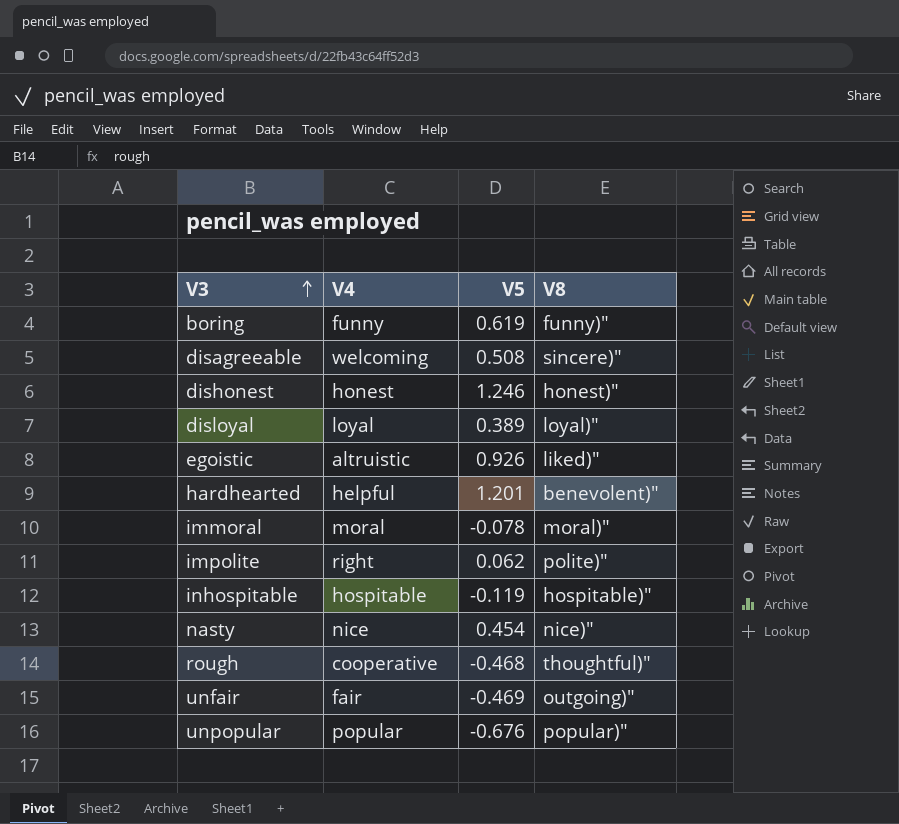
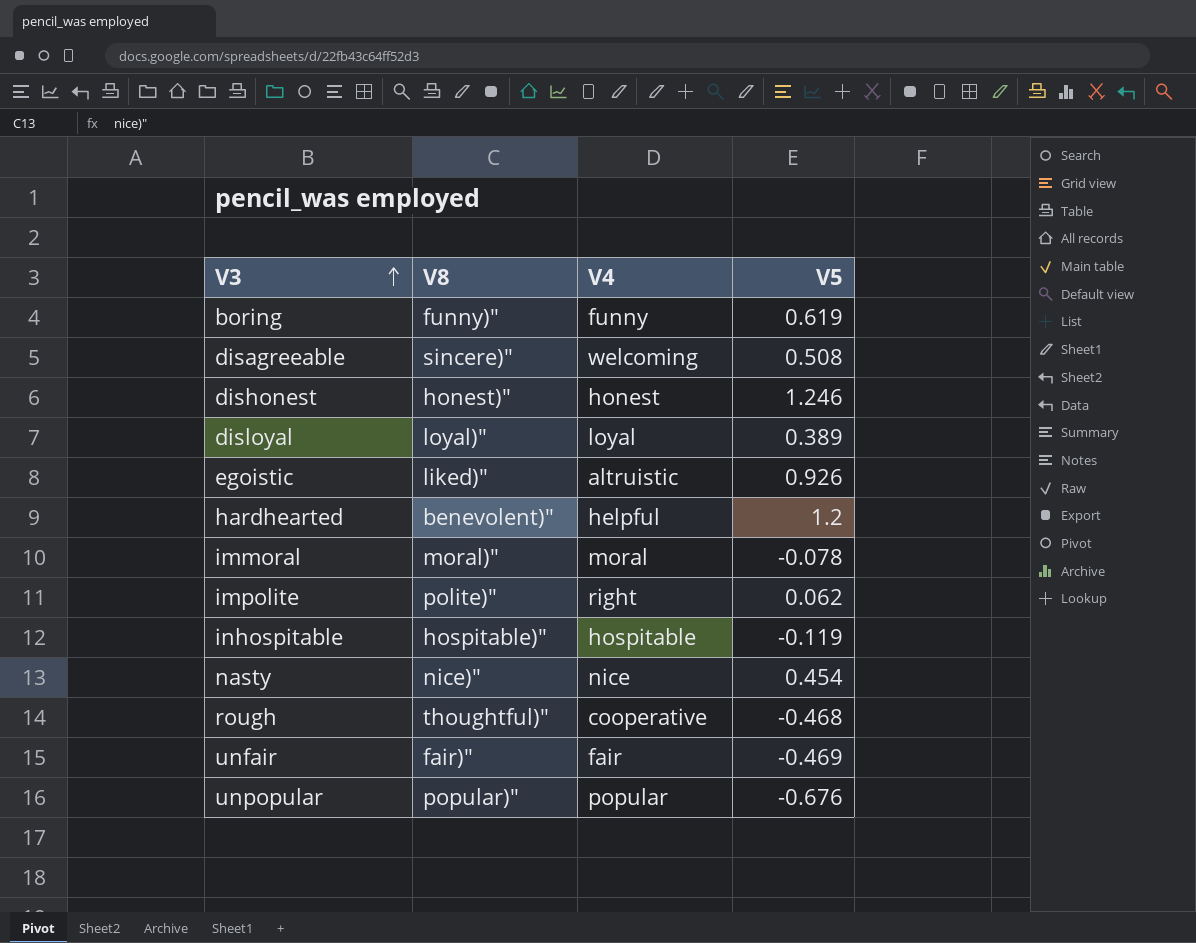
column V8 | position: 4 -> 2
hardhearted | V5: 1.201 -> 1.2
unfair | V8: outgoing)" -> fair)"

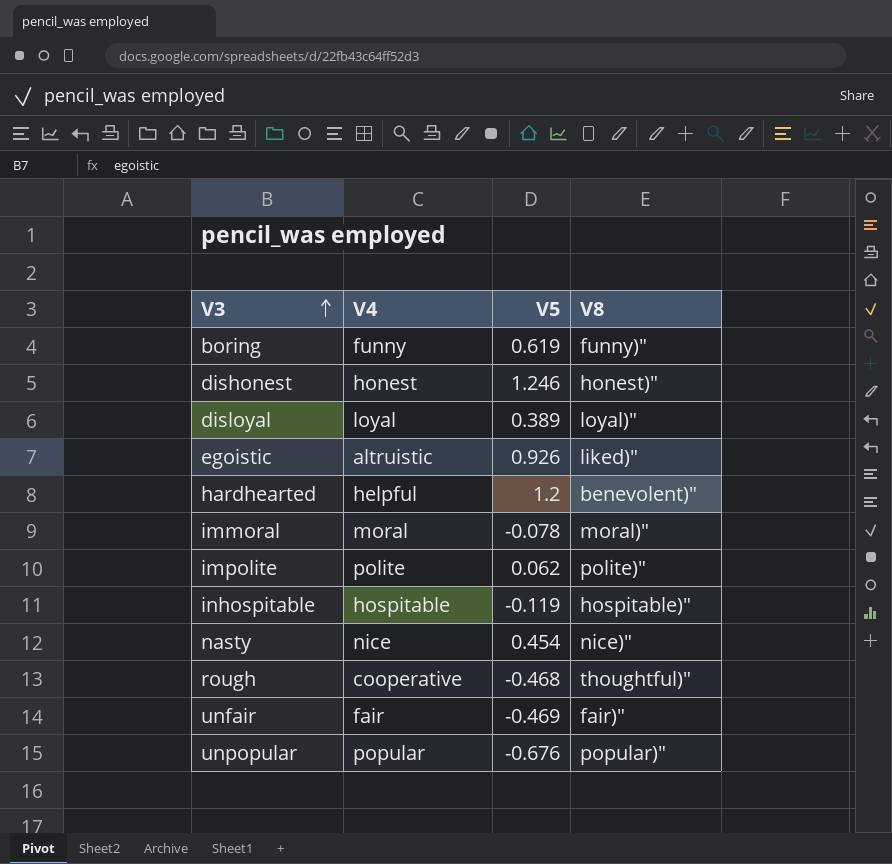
column V8 | position: 2 -> 4
row disagreeable: sincere)" | welcoming | 0.508 -> none
impolite | V4: right -> polite

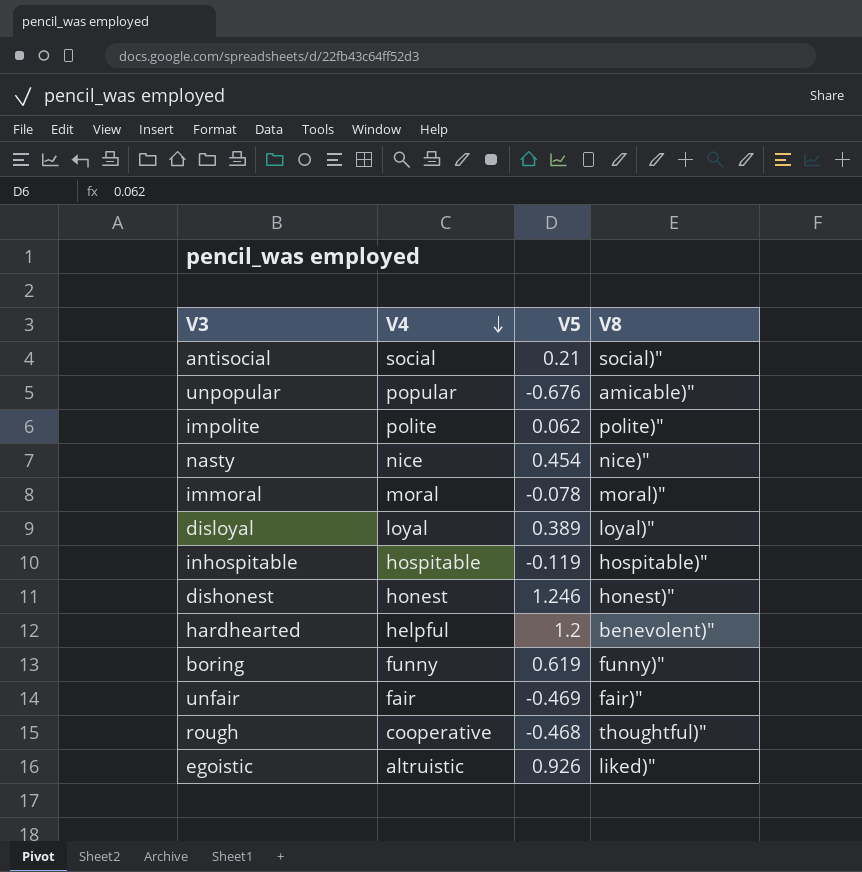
row order: V3 ascending -> V4 descending
row antisocial: none -> social | 0.21 | social)"
unpopular | V8: popular)" -> amicable)"

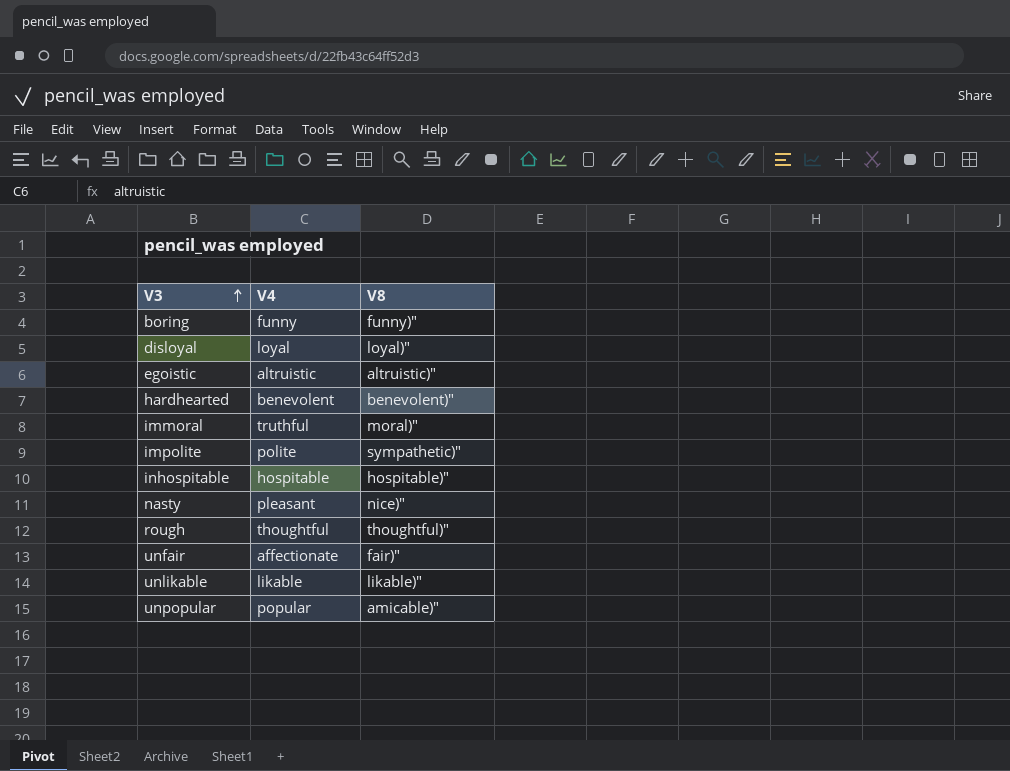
row order: V4 descending -> V3 ascending
column V5 | position: 3 -> none
row antisocial: social | 0.21 | social)" -> none
row dishonest: honest | 1.246 | honest)" -> none
egoistic | V8: liked)" -> altruistic)"
hardhearted | V4: helpful -> benevolent
immoral | V4: moral -> truthful
impolite | V8: polite)" -> sympathetic)"
nasty | V4: nice -> pleasant
rough | V4: cooperative -> thoughtful
unfair | V4: fair -> affectionate
row unlikable: none -> likable | likable)"

